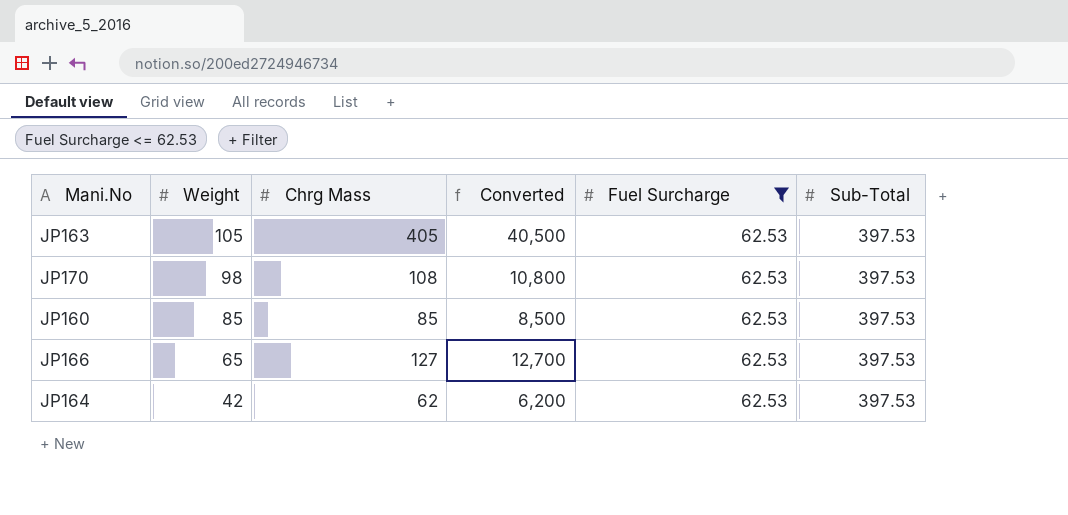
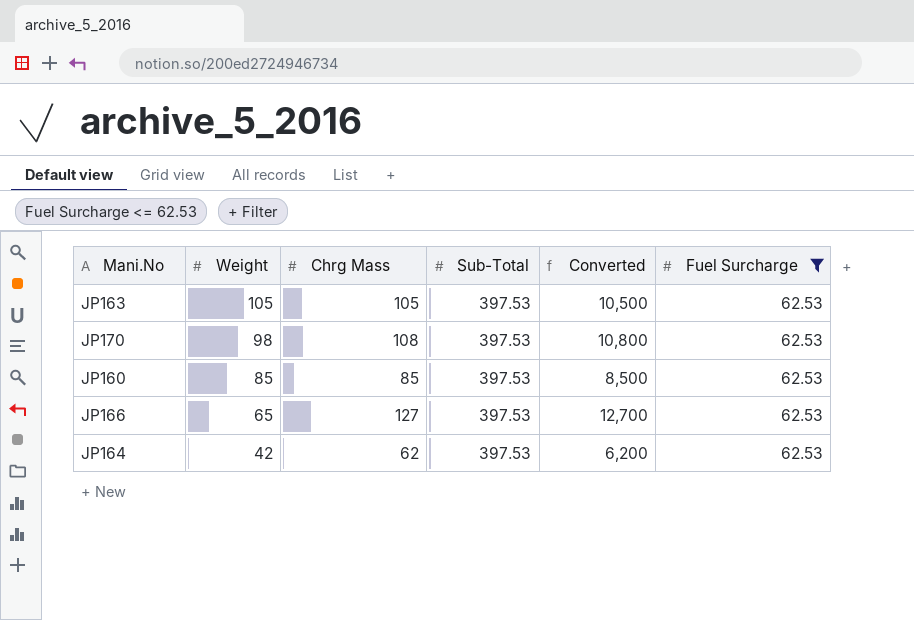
column Sub-Total | position: 6 -> 4
JP163 | Chrg Mass: 405 -> 105
JP163 | Converted: 40,500 -> 10,500

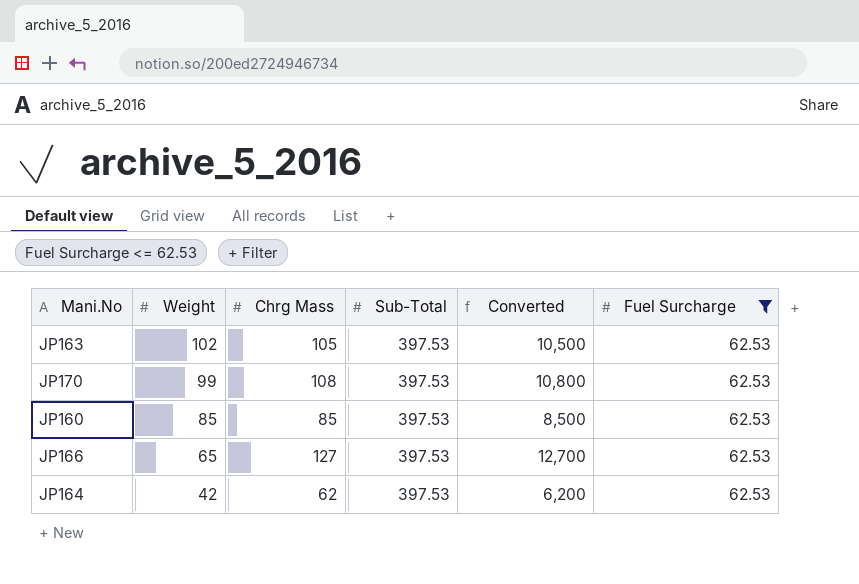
JP163 | Weight: 105 -> 102
JP170 | Weight: 98 -> 99

